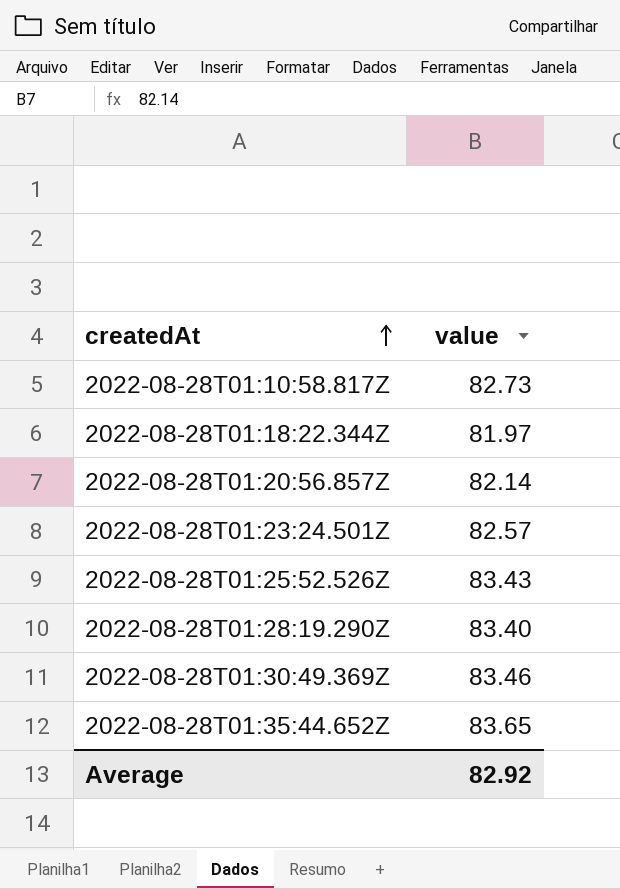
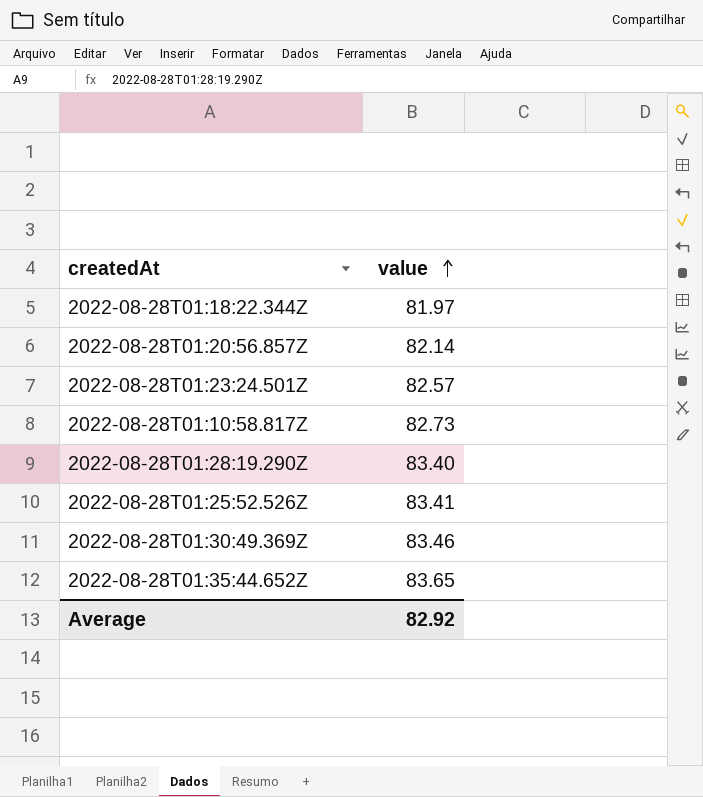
row order: createdAt ascending -> value ascending
2022-08-28T01:25:52.526Z | value: 83.43 -> 83.41

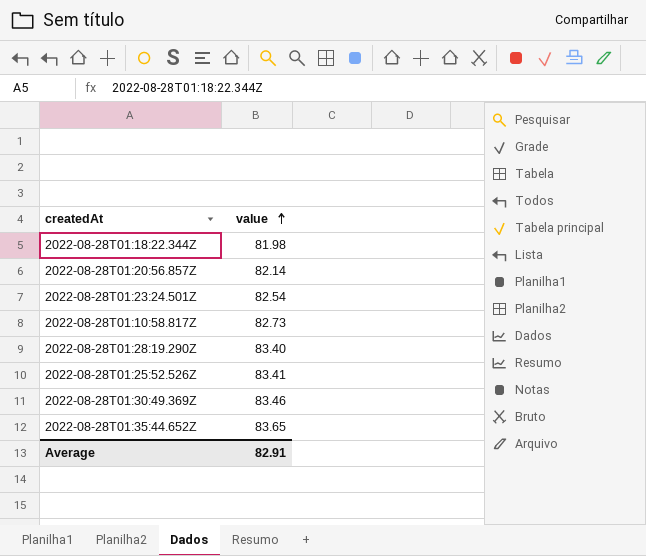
2022-08-28T01:18:22.344Z | value: 81.97 -> 81.98
2022-08-28T01:23:24.501Z | value: 82.57 -> 82.54
Average | value: 82.92 -> 82.91

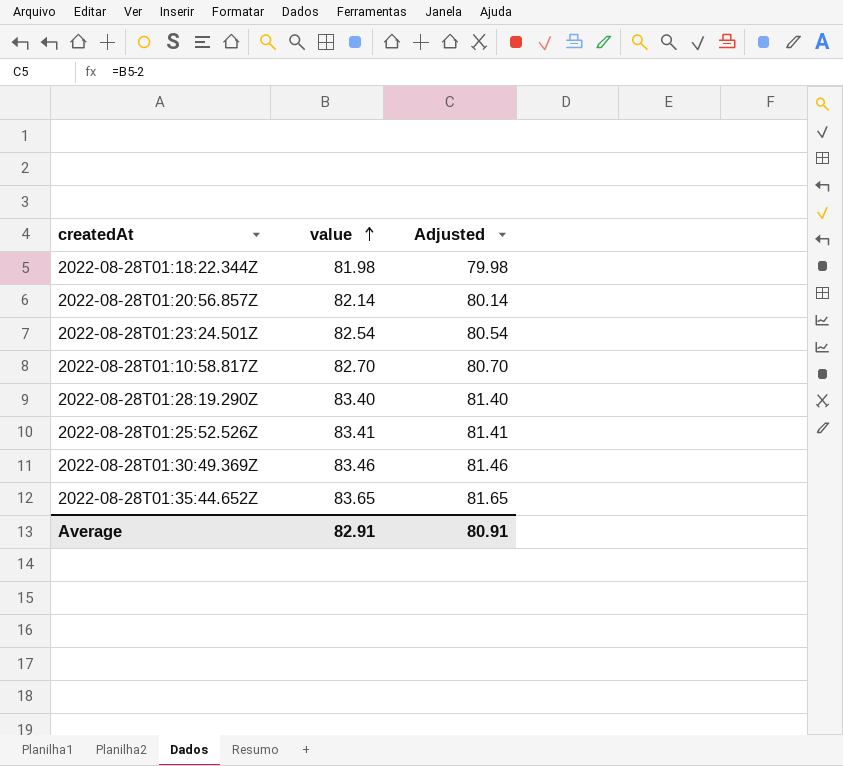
column Adjusted | formula: none -> [value] - 2
2022-08-28T01:10:58.817Z | value: 82.73 -> 82.70

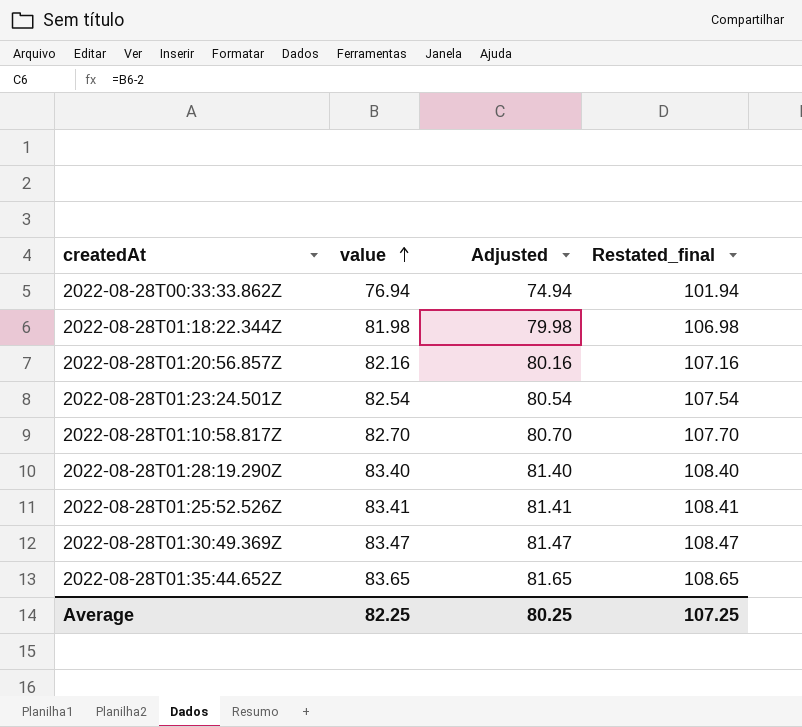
column Restated_final | formula: none -> [value] + 25
row 2022-08-28T00:33:33.862Z: none -> 76.94 | 74.94 | 101.94
2022-08-28T01:20:56.857Z | value: 82.14 -> 82.16
2022-08-28T01:20:56.857Z | Adjusted: 80.14 -> 80.16
2022-08-28T01:30:49.369Z | value: 83.46 -> 83.47
2022-08-28T01:30:49.369Z | Adjusted: 81.46 -> 81.47
Average | value: 82.91 -> 82.25
Average | Adjusted: 80.91 -> 80.25

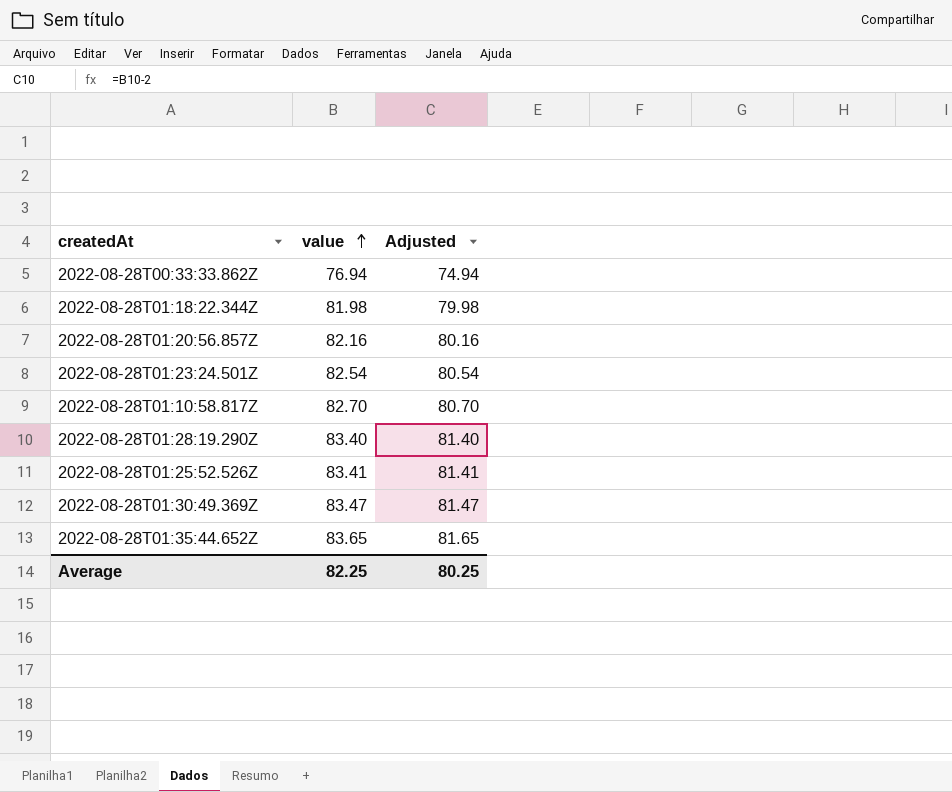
column Restated_final | formula: [value] + 25 -> none

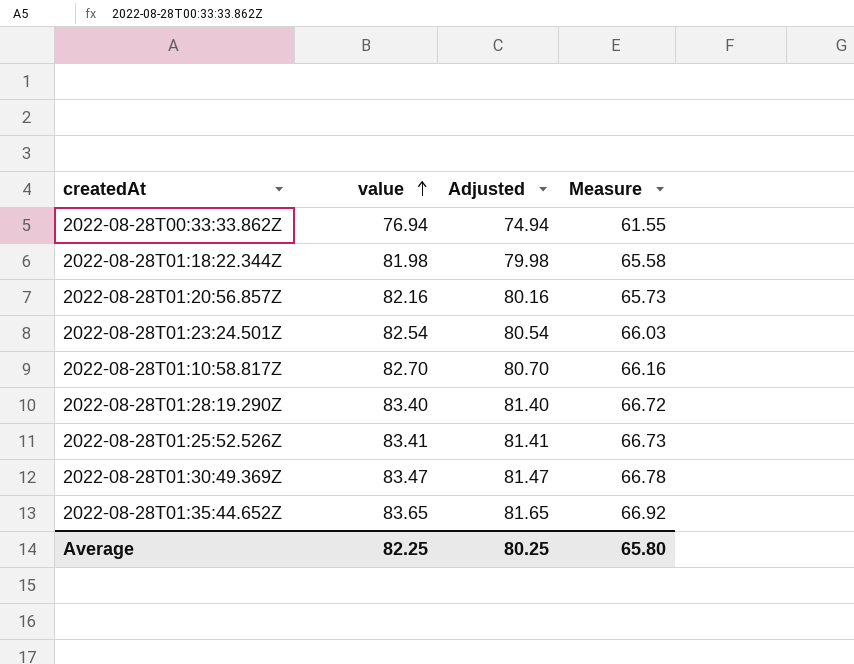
column Measure | formula: none -> [value] * 0.8

